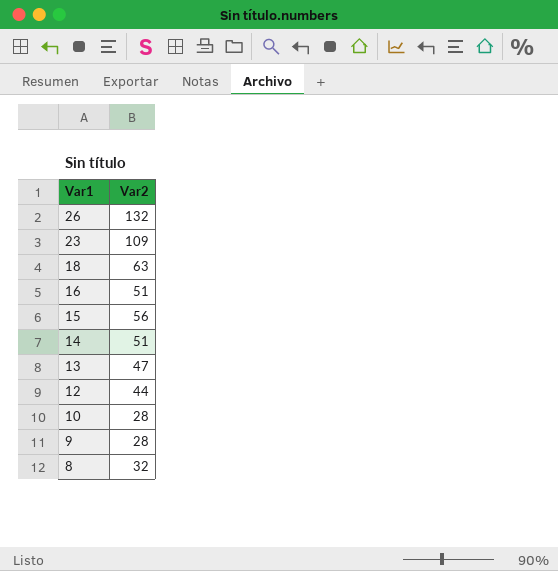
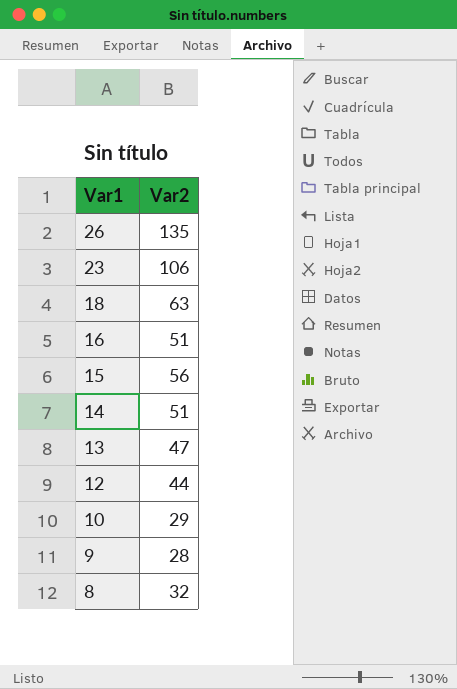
26 | Var2: 132 -> 135
23 | Var2: 109 -> 106
10 | Var2: 28 -> 29

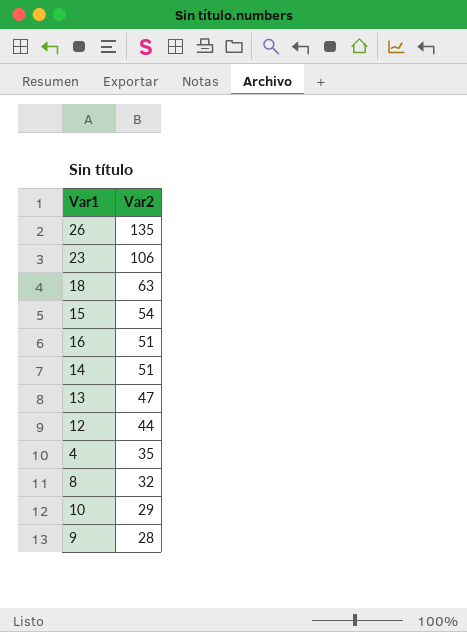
row order: Var1 descending -> Var2 descending
15 | Var2: 56 -> 54
row 4: none -> 35

